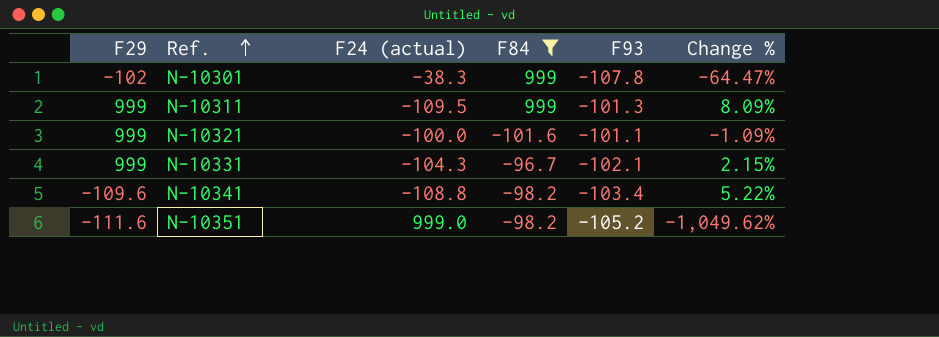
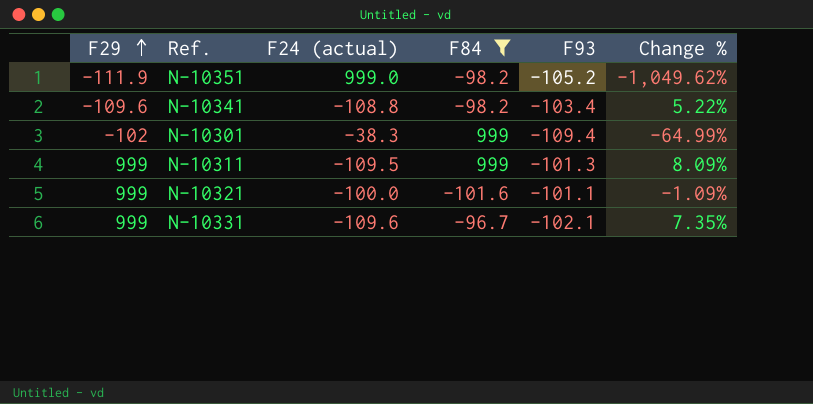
row order: Ref. ascending -> F29 ascending
N-10351 | F29: -111.6 -> -111.9
N-10301 | F93: -107.8 -> -109.4
N-10301 | Change %: -64.47% -> -64.99%
N-10331 | F24 (actual): -104.3 -> -109.6
N-10331 | Change %: 2.15% -> 7.35%

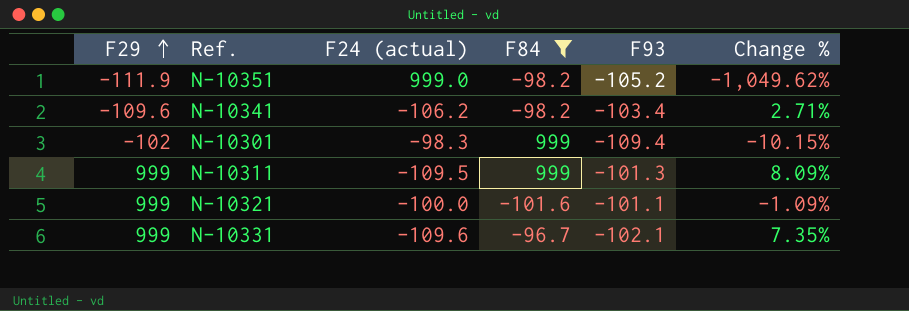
N-10341 | F24 (actual): -108.8 -> -106.2
N-10341 | Change %: 5.22% -> 2.71%
N-10301 | F24 (actual): -38.3 -> -98.3
N-10301 | Change %: -64.99% -> -10.15%

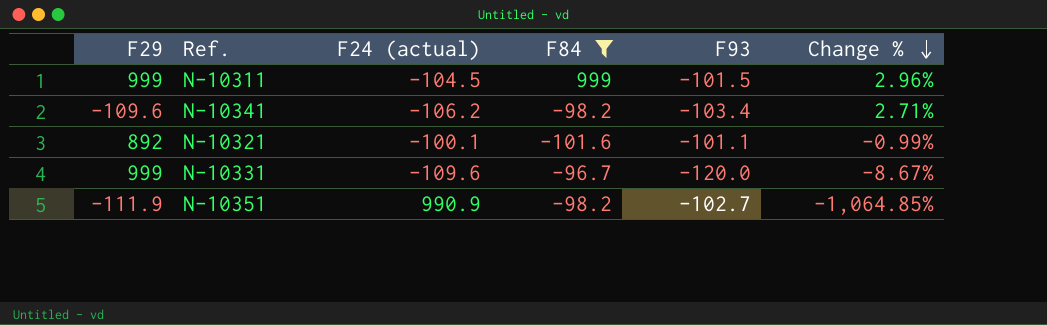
row order: F29 ascending -> Change % descending
row N-10301: -102 | -98.3 | 999 | -109.4 | -10.15% -> none
N-10311 | F24 (actual): -109.5 -> -104.5
N-10311 | F93: -101.3 -> -101.5
N-10311 | Change %: 8.09% -> 2.96%
N-10321 | F29: 999 -> 892
N-10321 | F24 (actual): -100.0 -> -100.1
N-10321 | Change %: -1.09% -> -0.99%
N-10331 | F93: -102.1 -> -120.0
N-10331 | Change %: 7.35% -> -8.67%
N-10351 | F24 (actual): 999.0 -> 990.9
N-10351 | F93: -105.2 -> -102.7
N-10351 | Change %: -1,049.62% -> -1,064.85%

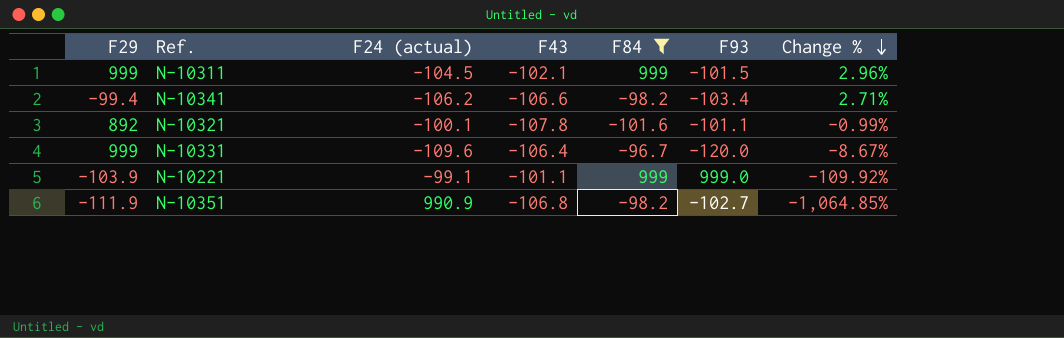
column F43 | position: none -> 4
N-10341 | F29: -109.6 -> -99.4
row N-10221: none -> -103.9 | -99.1 | -101.1 | 999 | 999.0 | -109.92%

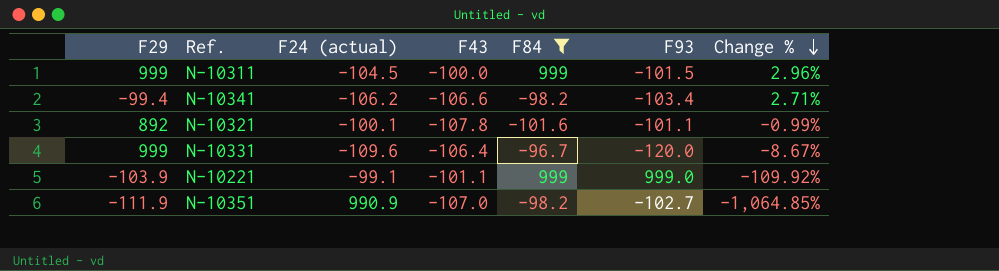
N-10311 | F43: -102.1 -> -100.0
N-10351 | F43: -106.8 -> -107.0

